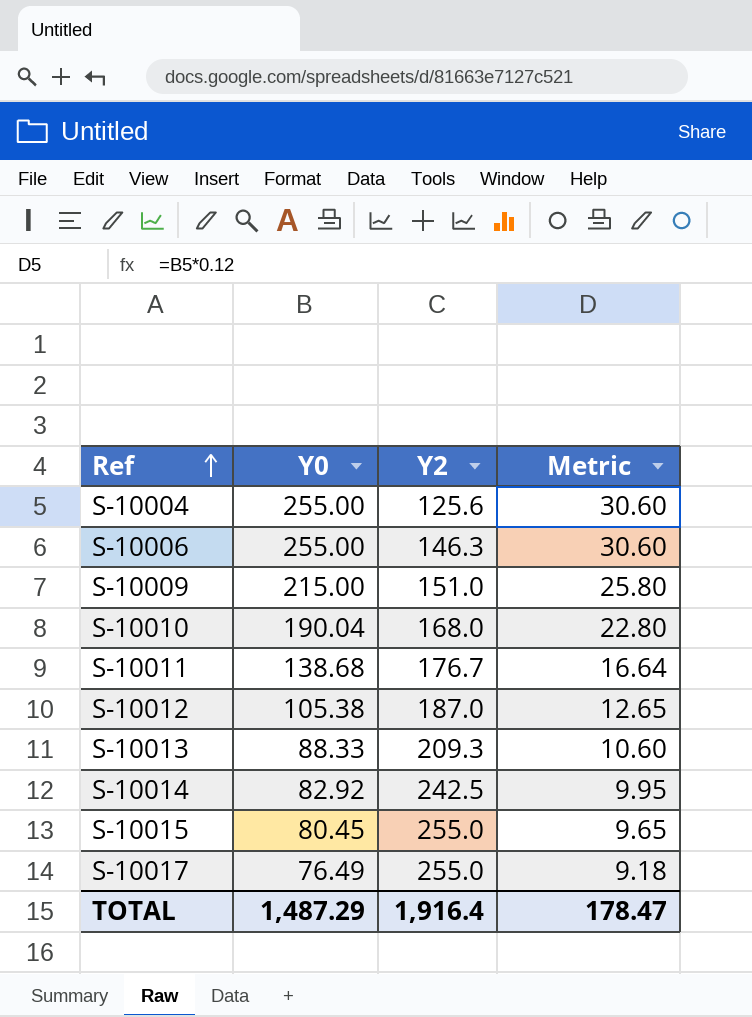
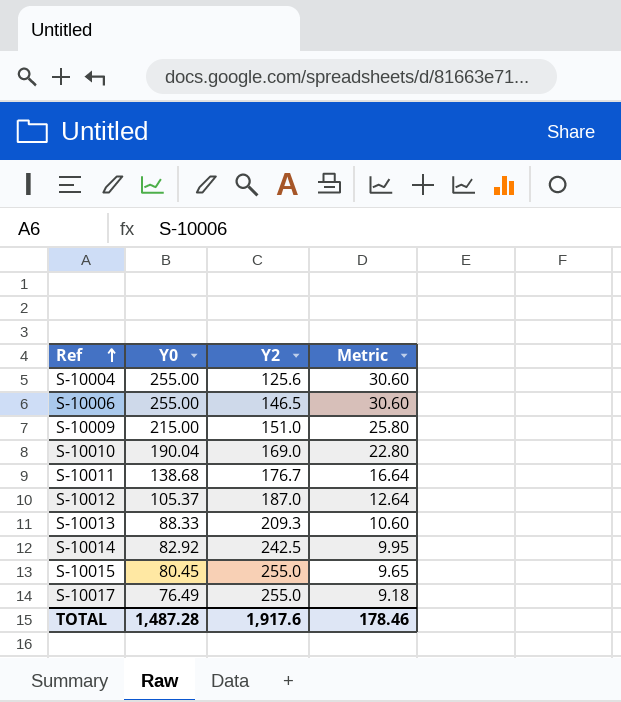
S-10006 | Y2: 146.3 -> 146.5
S-10010 | Y2: 168.0 -> 169.0
S-10012 | Y0: 105.38 -> 105.37
S-10012 | Metric: 12.65 -> 12.64
TOTAL | Y0: 1,487.29 -> 1,487.28
TOTAL | Y2: 1,916.4 -> 1,917.6
TOTAL | Metric: 178.47 -> 178.46

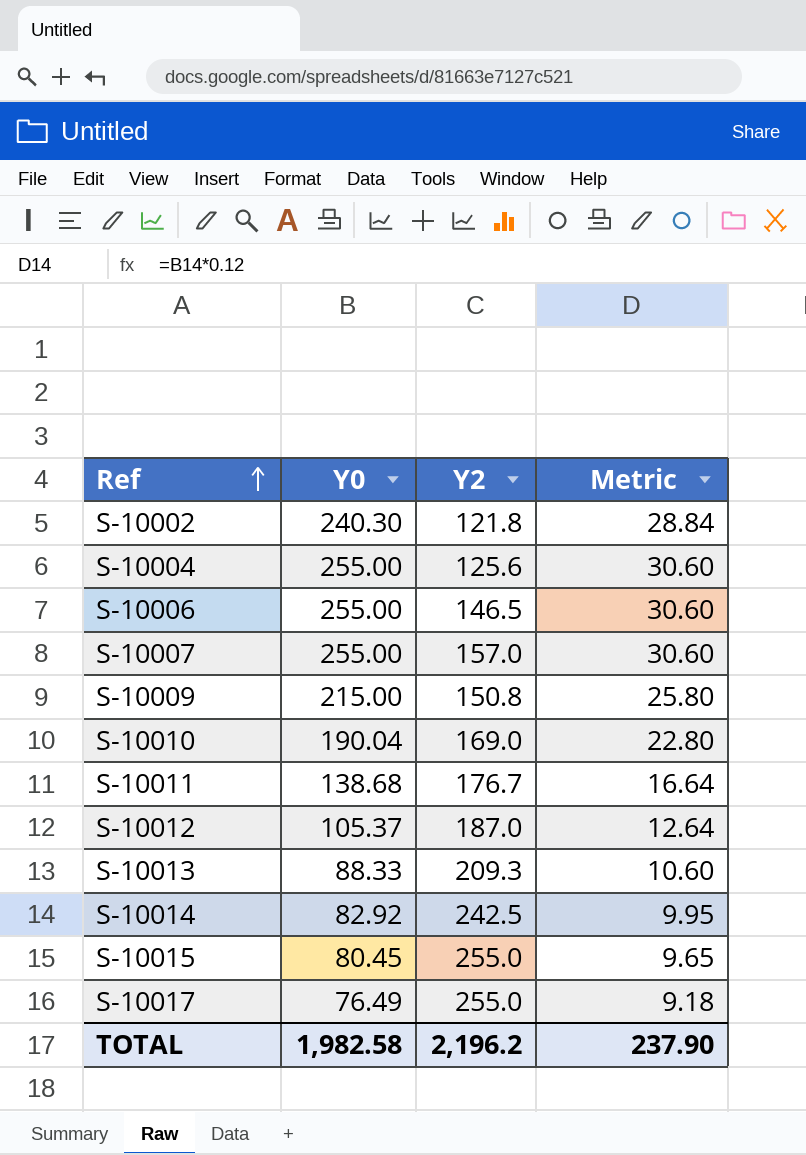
row S-10002: none -> 240.30 | 121.8 | 28.84
row S-10007: none -> 255.00 | 157.0 | 30.60
S-10009 | Y2: 151.0 -> 150.8
TOTAL | Y0: 1,487.28 -> 1,982.58
TOTAL | Y2: 1,917.6 -> 2,196.2
TOTAL | Metric: 178.46 -> 237.90

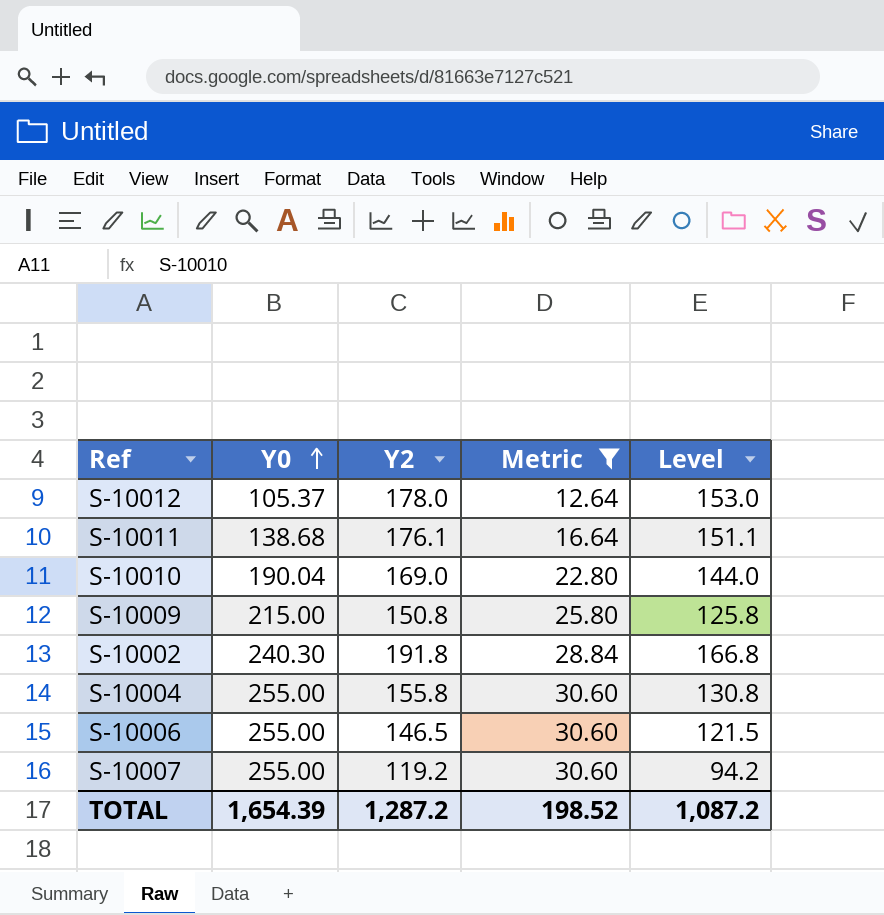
filter: none -> Metric >= 12.64
row order: Ref ascending -> Y0 ascending
column Level | formula: none -> [Y2] - 25
S-10012 | Y2: 187.0 -> 178.0
S-10011 | Y2: 176.7 -> 176.1
S-10002 | Y2: 121.8 -> 191.8
S-10004 | Y2: 125.6 -> 155.8
S-10007 | Y2: 157.0 -> 119.2
TOTAL | Y0: 1,982.58 -> 1,654.39
TOTAL | Y2: 2,196.2 -> 1,287.2
TOTAL | Metric: 237.90 -> 198.52

